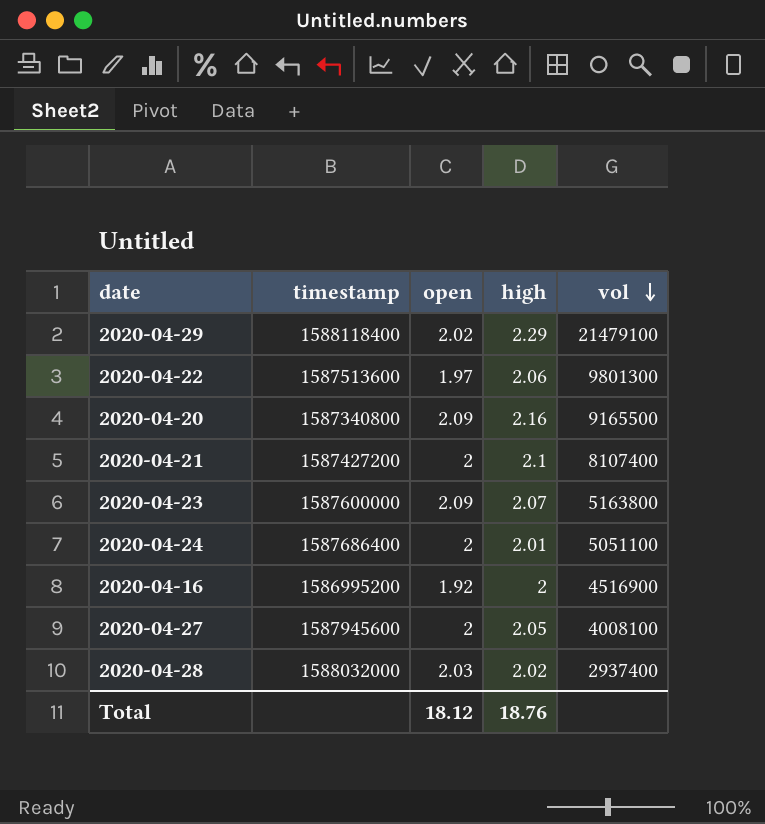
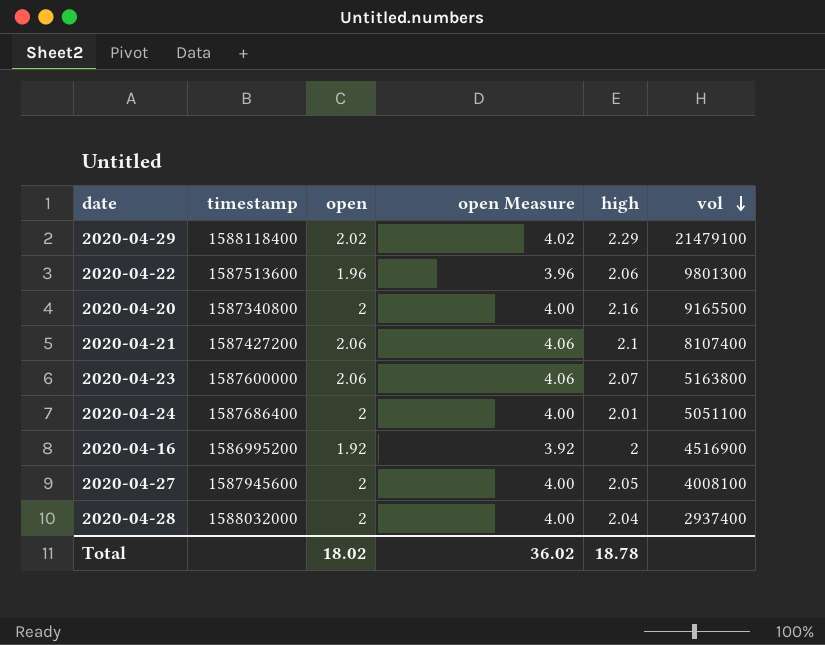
column open Measure | formula: none -> [open] + 2
2020-04-22 | open: 1.97 -> 1.96
2020-04-20 | open: 2.09 -> 2
2020-04-21 | open: 2 -> 2.06
2020-04-23 | open: 2.09 -> 2.06
2020-04-28 | open: 2.03 -> 2
2020-04-28 | high: 2.02 -> 2.04
Total | open: 18.12 -> 18.02
Total | high: 18.76 -> 18.78

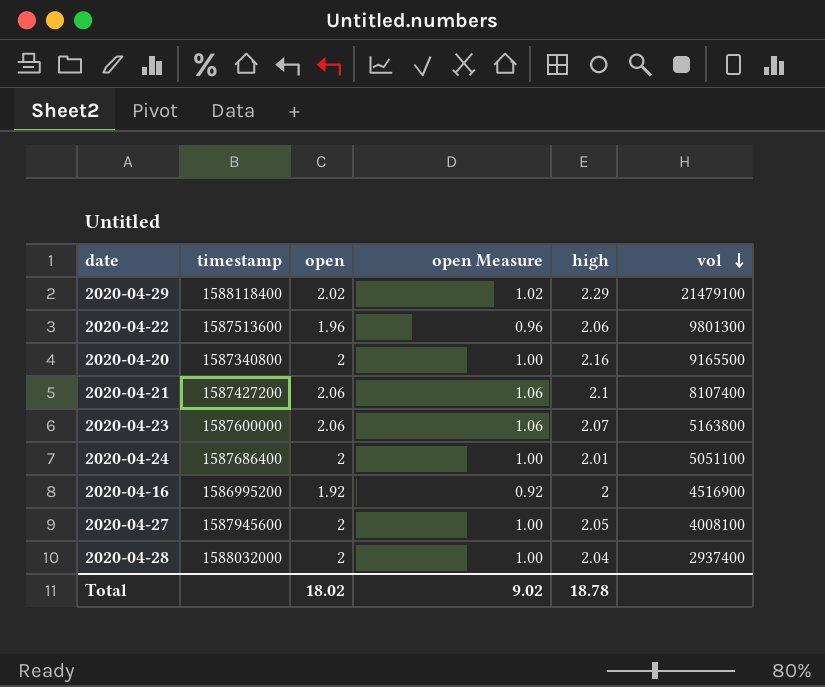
column open Measure | formula: [open] + 2 -> [open] - 1
Total | open Measure: 36.02 -> 9.02

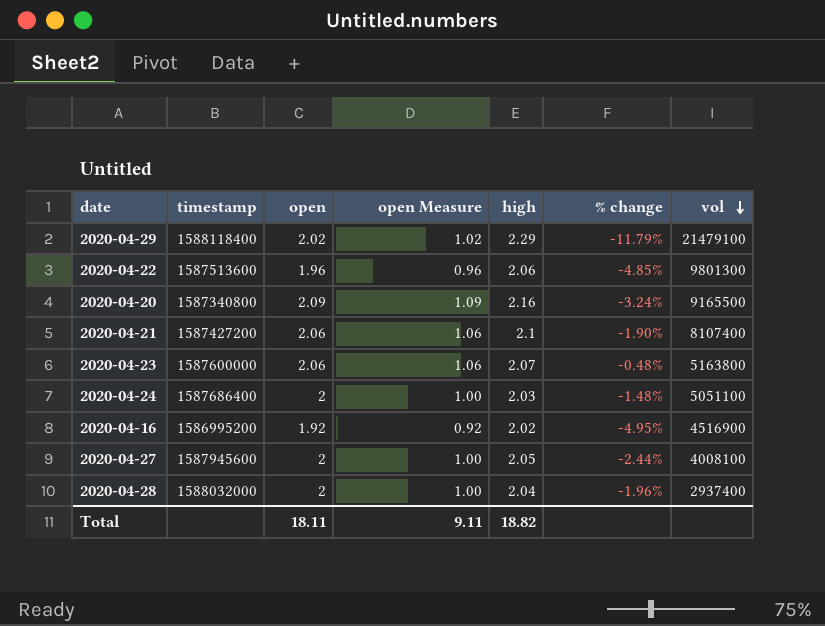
column % change | formula: none -> ([open] - [high]) / [high]
2020-04-20 | open: 2 -> 2.09
2020-04-20 | open Measure: 1.00 -> 1.09
2020-04-24 | high: 2.01 -> 2.03
2020-04-16 | high: 2 -> 2.02
Total | open: 18.02 -> 18.11
Total | open Measure: 9.02 -> 9.11
Total | high: 18.78 -> 18.82

